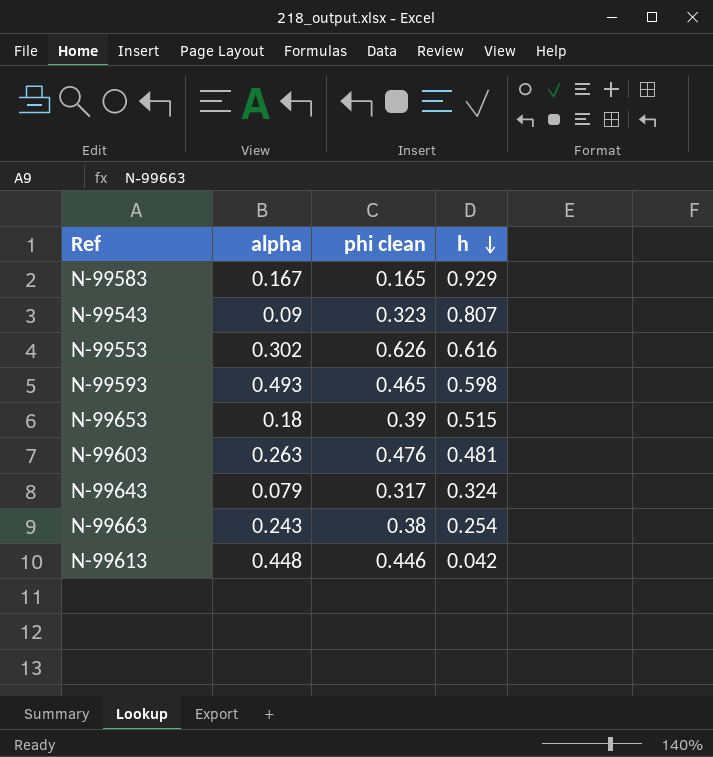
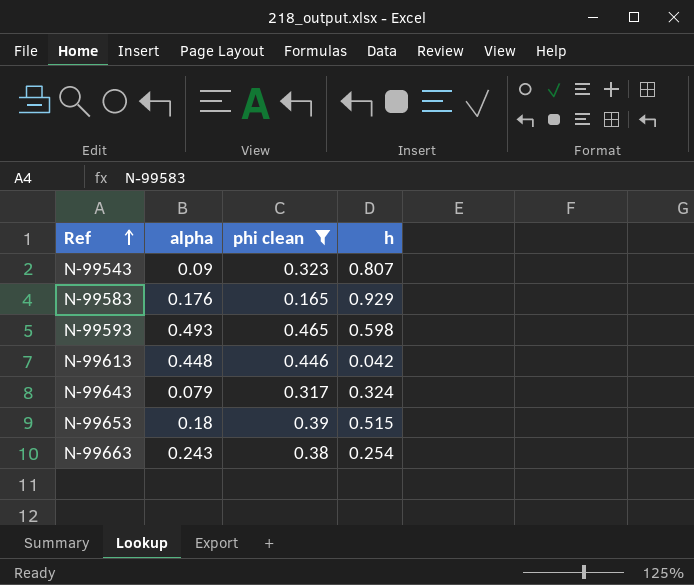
filter: none -> phi clean <= 0.465
row order: h descending -> Ref ascending
N-99583 | alpha: 0.167 -> 0.176

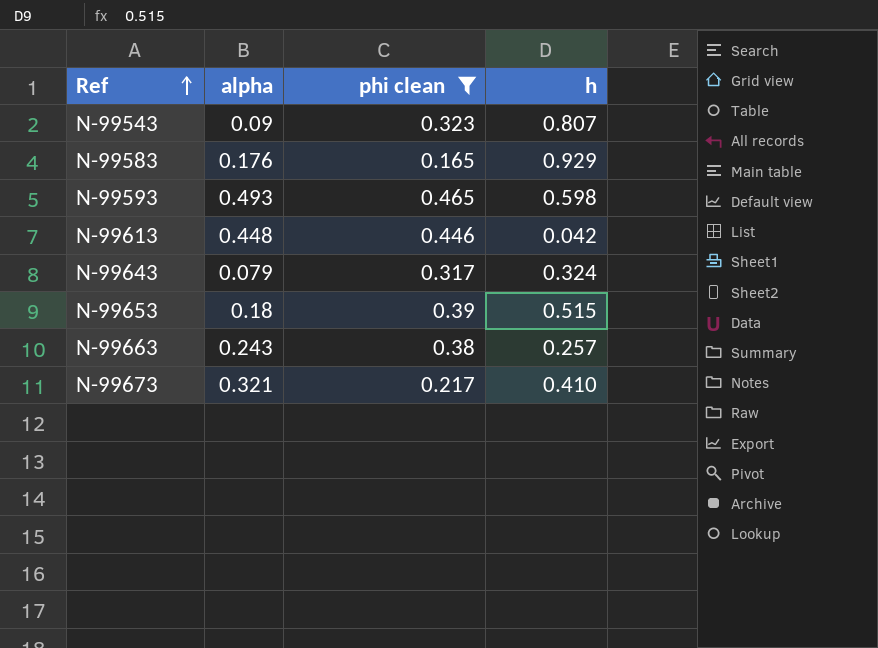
N-99663 | h: 0.254 -> 0.257
row N-99673: none -> 0.321 | 0.217 | 0.410

